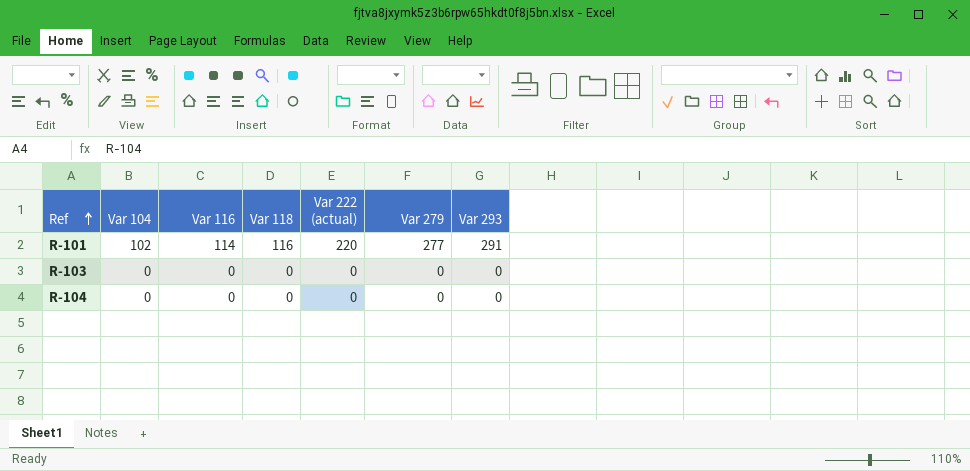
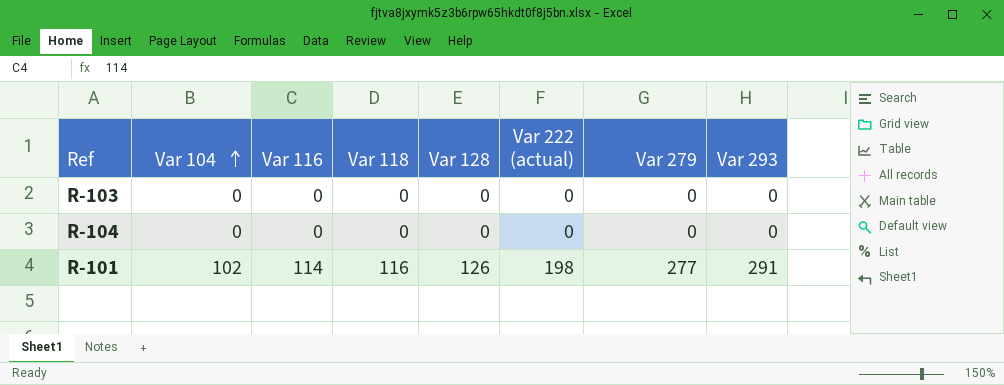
row order: Ref ascending -> Var 104 ascending
column Var 128 | position: none -> 5
R-101 | Var 222 (actual): 220 -> 198

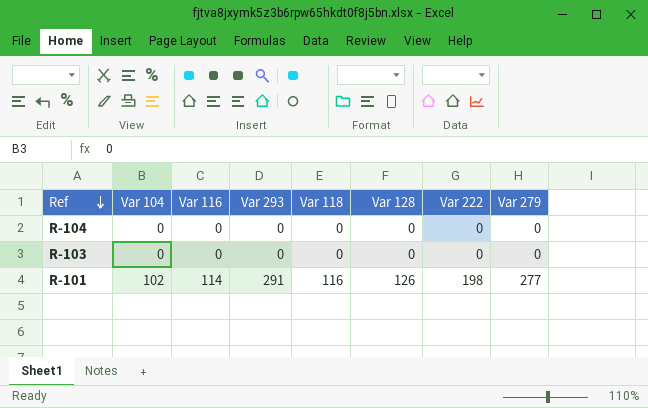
row order: Var 104 ascending -> Ref descending
column Var 293 | position: 8 -> 4
column name: Var 222 (actual) -> Var 222

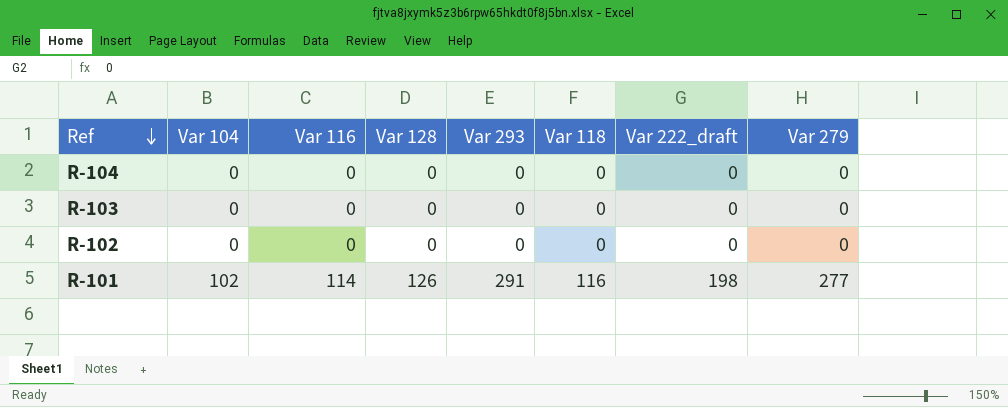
column Var 128 | position: 6 -> 4
column name: Var 222 -> Var 222_draft
row R-102: none -> 0 | 0 | 0 | 0 | 0 | 0 | 0

